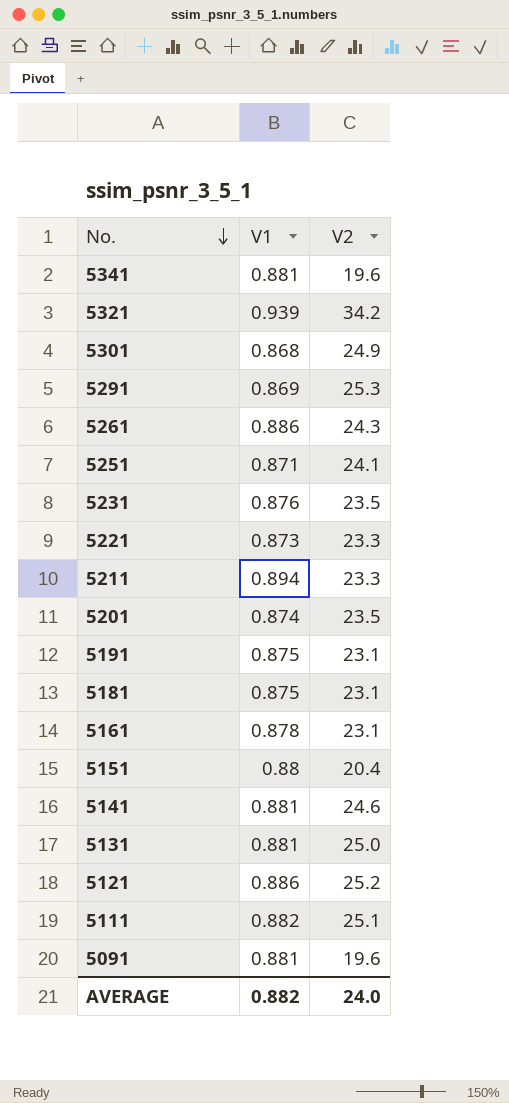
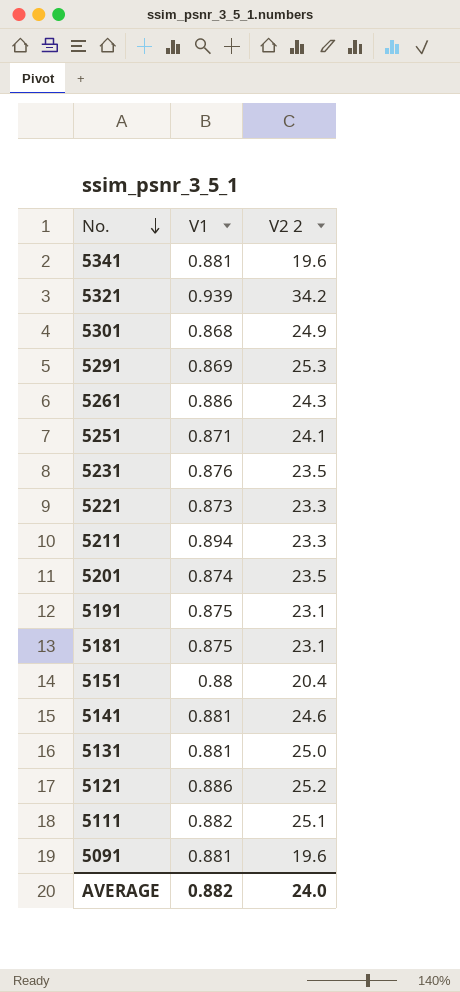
column name: V2 -> V2 2
row 5161: 0.878 | 23.1 -> none

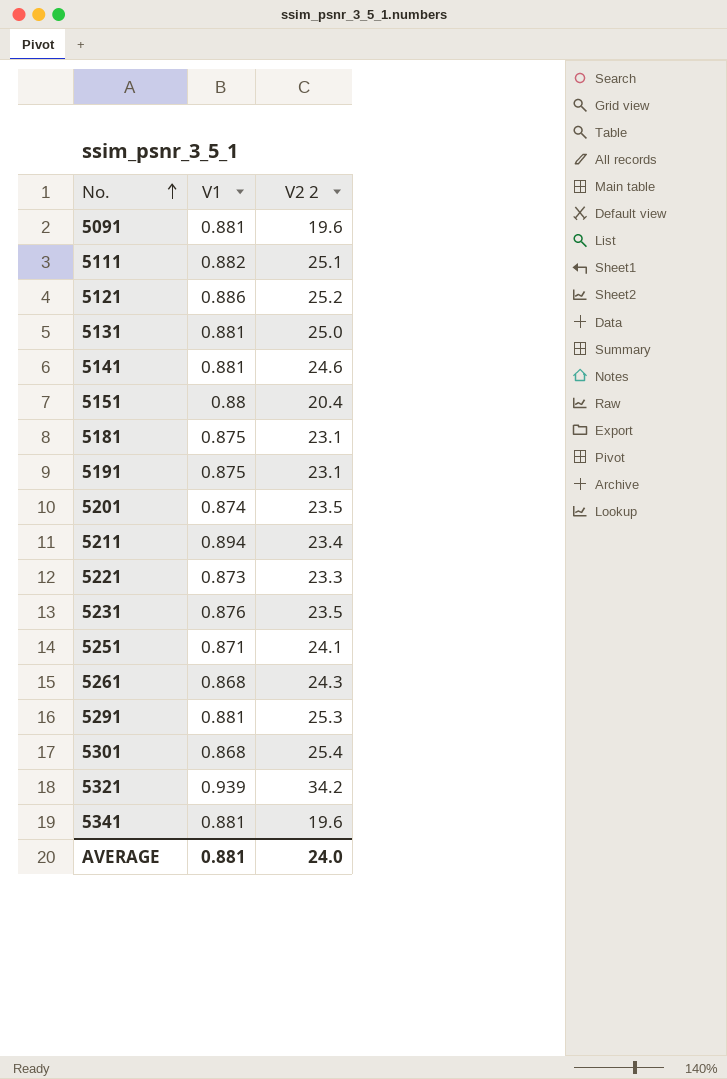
row order: No. descending -> No. ascending
5211 | V2 2: 23.3 -> 23.4
5261 | V1: 0.886 -> 0.868
5291 | V1: 0.869 -> 0.881
5301 | V2 2: 24.9 -> 25.4
AVERAGE | V1: 0.882 -> 0.881

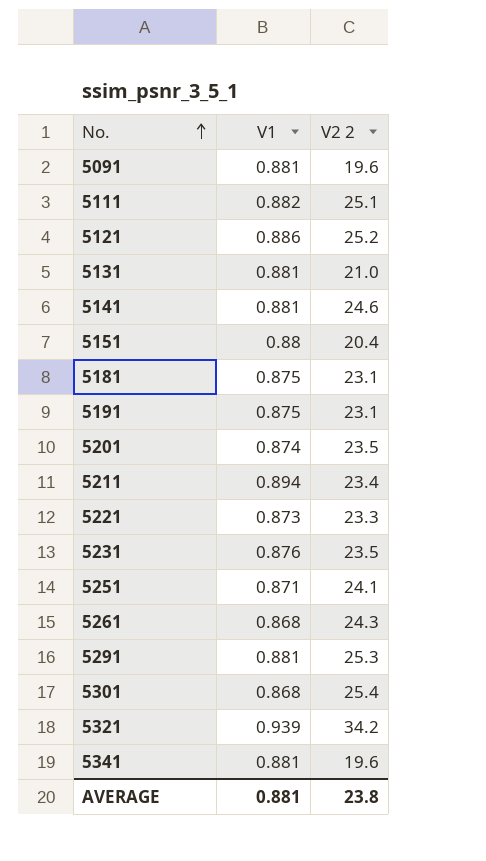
5131 | V2 2: 25.0 -> 21.0
AVERAGE | V2 2: 24.0 -> 23.8

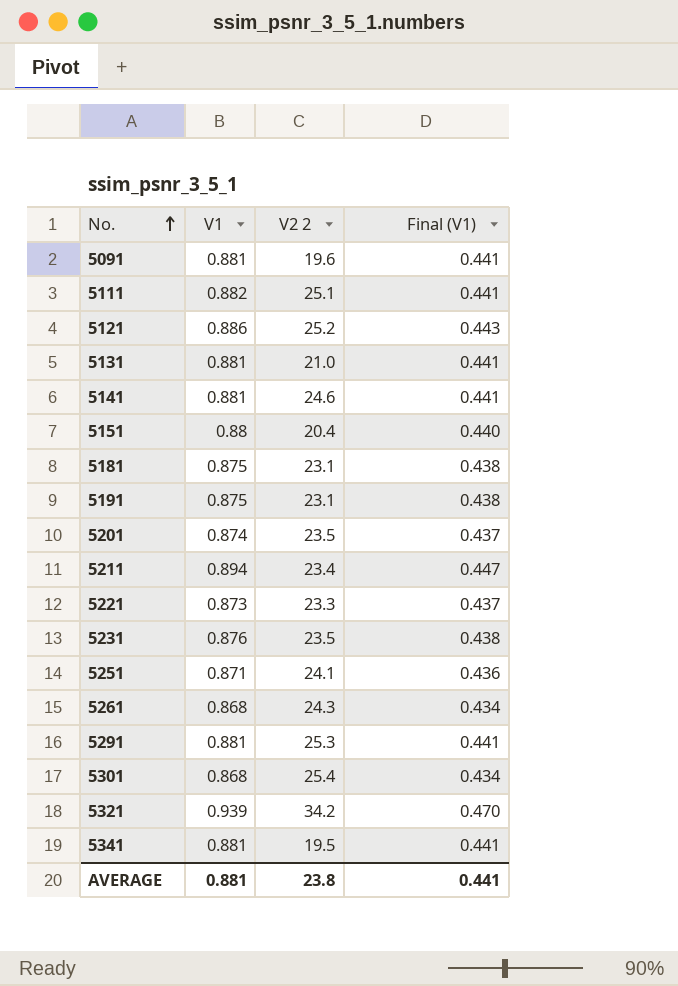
column Final (V1) | formula: none -> [V1] * 0.5
5341 | V2 2: 19.6 -> 19.5

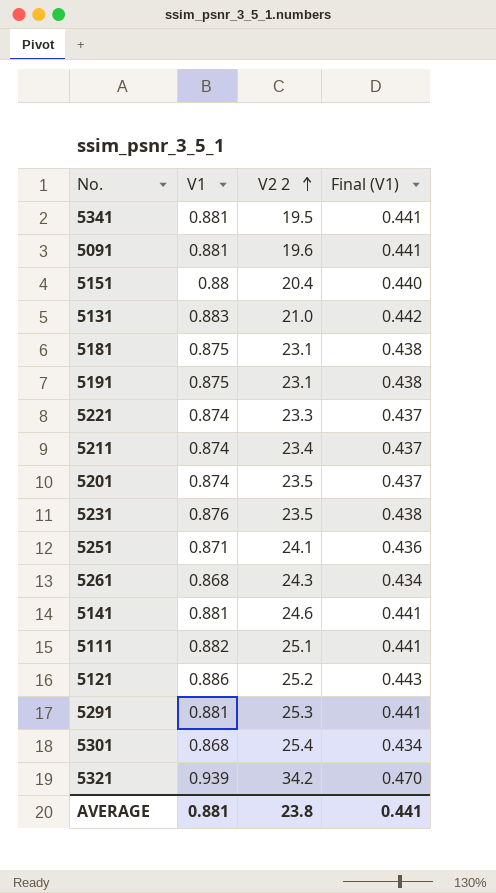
row order: No. ascending -> V2 2 ascending
5131 | V1: 0.881 -> 0.883
5131 | Final (V1): 0.441 -> 0.442
5221 | V1: 0.873 -> 0.874
5211 | V1: 0.894 -> 0.874
5211 | Final (V1): 0.447 -> 0.437

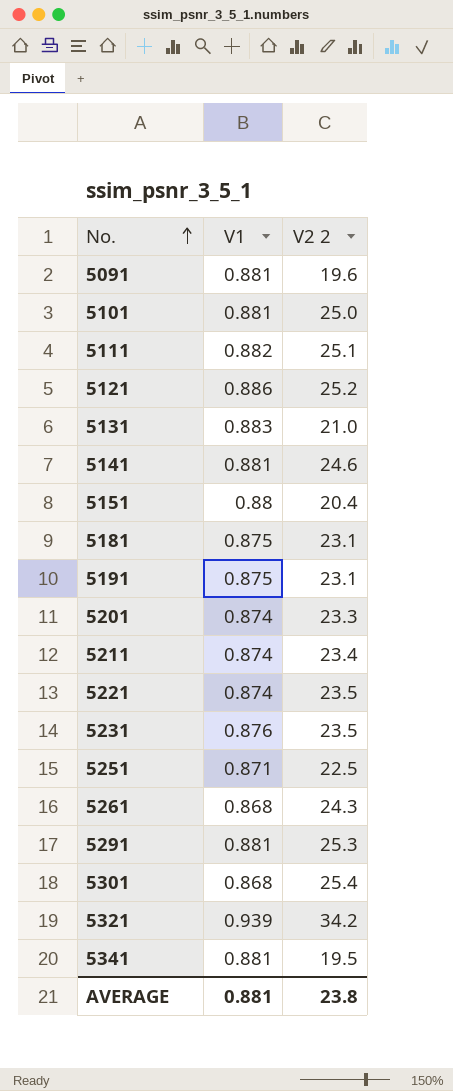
row order: V2 2 ascending -> No. ascending
column Final (V1) | formula: [V1] * 0.5 -> none
row 5101: none -> 0.881 | 25.0
5201 | V2 2: 23.5 -> 23.3
5221 | V2 2: 23.3 -> 23.5
5251 | V2 2: 24.1 -> 22.5

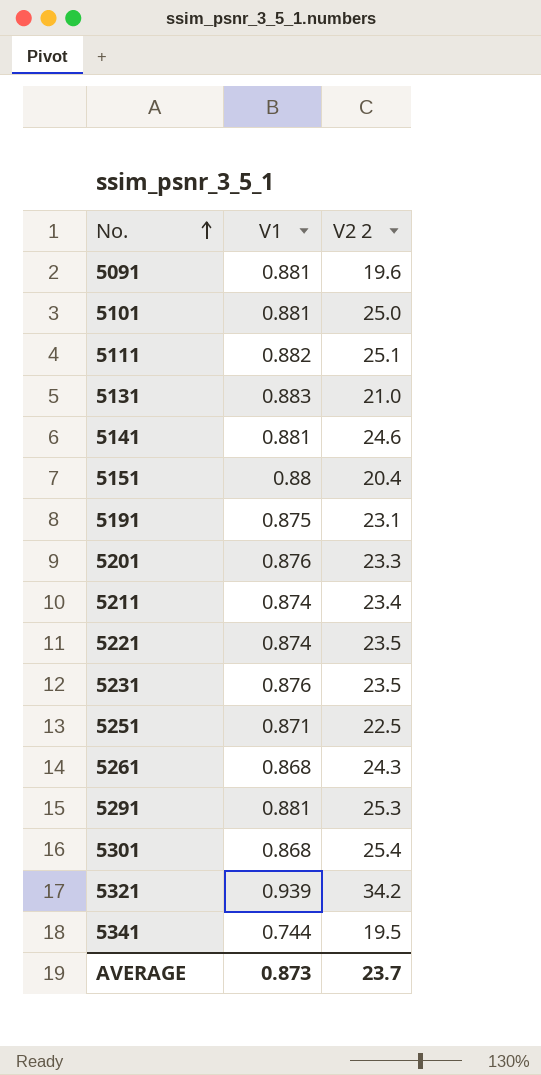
row 5121: 0.886 | 25.2 -> none
row 5181: 0.875 | 23.1 -> none
5201 | V1: 0.874 -> 0.876
5341 | V1: 0.881 -> 0.744
AVERAGE | V1: 0.881 -> 0.873
AVERAGE | V2 2: 23.8 -> 23.7

